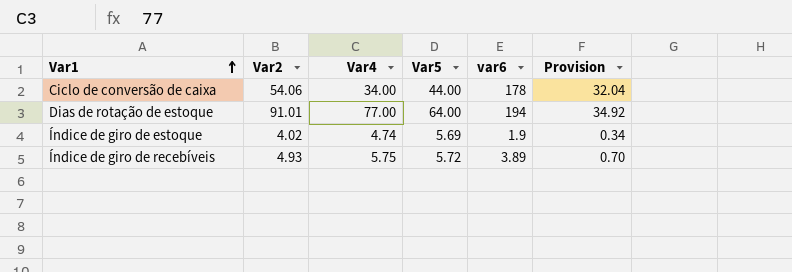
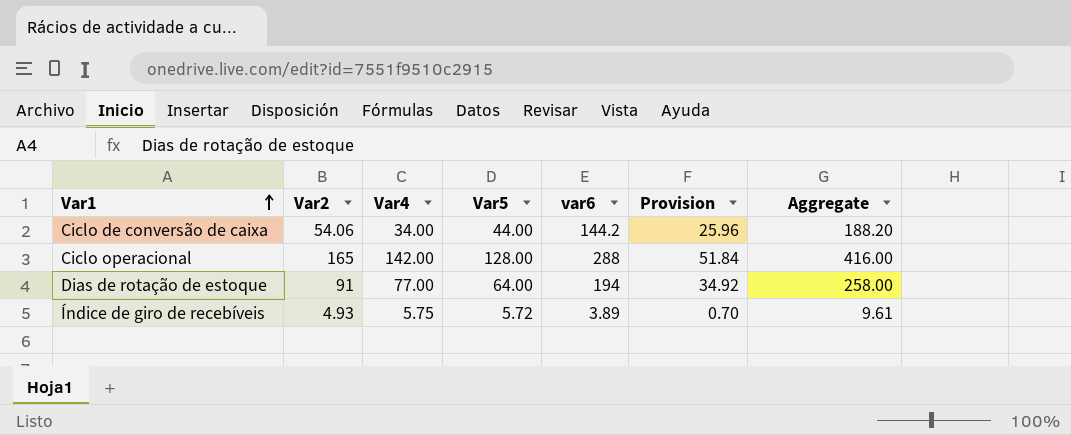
column Aggregate | formula: none -> [Var5] + [var6]
row Índice de giro de estoque: 4.02 | 4.74 | 5.69 | 1.9 | 0.34 -> none
Ciclo de conversão de caixa | var6: 178 -> 144.2
Ciclo de conversão de caixa | Provision: 32.04 -> 25.96
row Ciclo operacional: none -> 165 | 142.00 | 128.00 | 288 | 51.84 | 416.00
Dias de rotação de estoque | Var2: 91.01 -> 91

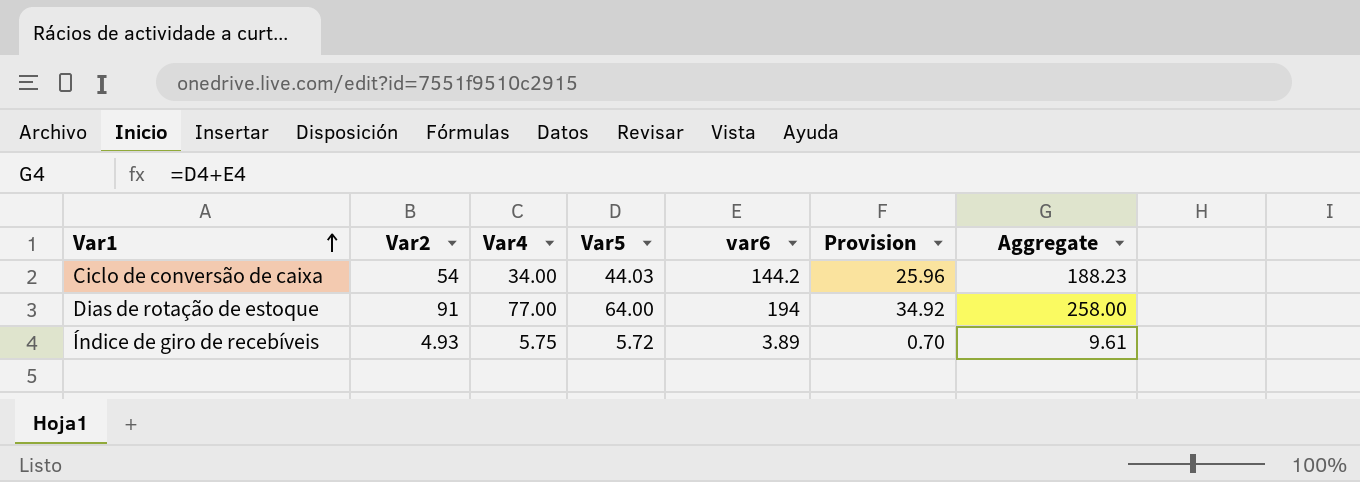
row Ciclo operacional: 165 | 142.00 | 128.00 | 288 | 51.84 | 416.00 -> none
Ciclo de conversão de caixa | Var2: 54.06 -> 54
Ciclo de conversão de caixa | Var5: 44.00 -> 44.03
Ciclo de conversão de caixa | Aggregate: 188.20 -> 188.23

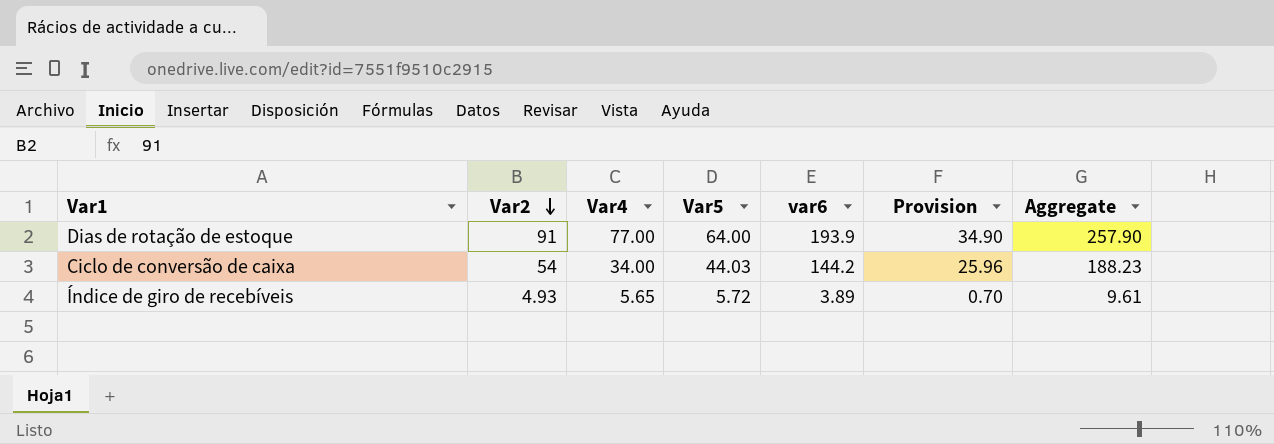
row order: Var1 ascending -> Var2 descending
Dias de rotação de estoque | var6: 194 -> 193.9
Dias de rotação de estoque | Provision: 34.92 -> 34.90
Dias de rotação de estoque | Aggregate: 258.00 -> 257.90
Índice de giro de recebíveis | Var4: 5.75 -> 5.65

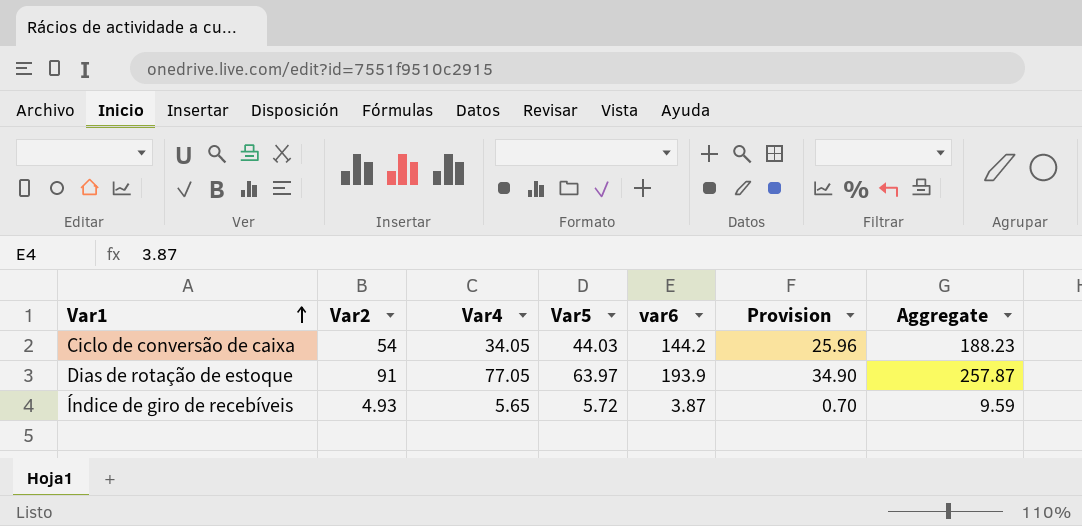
row order: Var2 descending -> Var1 ascending
Ciclo de conversão de caixa | Var4: 34.00 -> 34.05
Dias de rotação de estoque | Var4: 77.00 -> 77.05
Dias de rotação de estoque | Var5: 64.00 -> 63.97
Dias de rotação de estoque | Aggregate: 257.90 -> 257.87
Índice de giro de recebíveis | var6: 3.89 -> 3.87
Índice de giro de recebíveis | Aggregate: 9.61 -> 9.59

